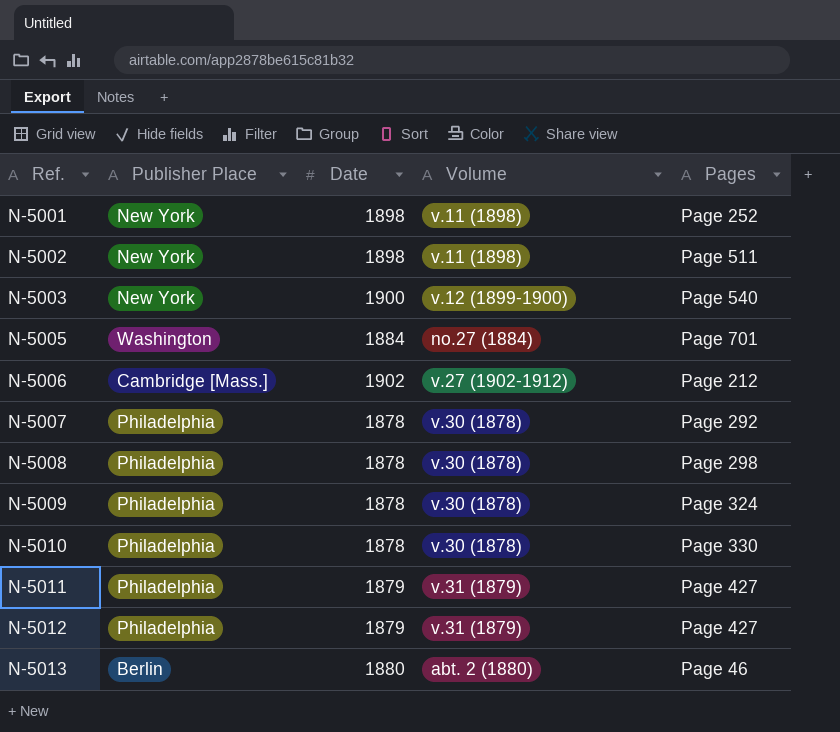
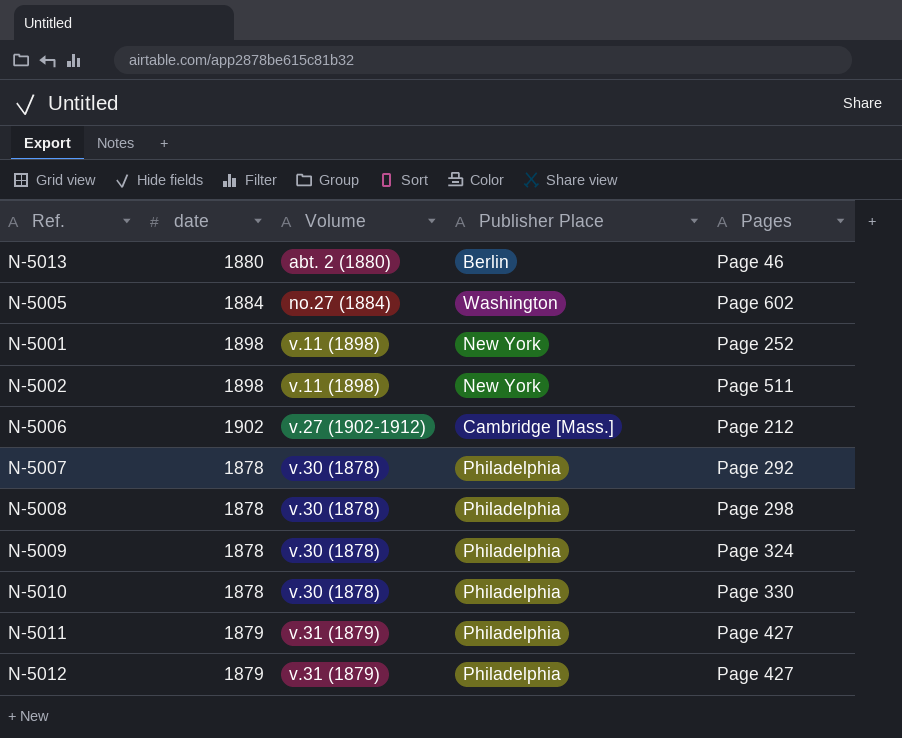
row order: Ref. ascending -> Volume ascending
column name: Date -> date
column Publisher Place | position: 2 -> 4
row N-5003: New York | 1900 | v.12 (1899-1900) | Page 540 -> none
N-5005 | Pages: Page 701 -> Page 602

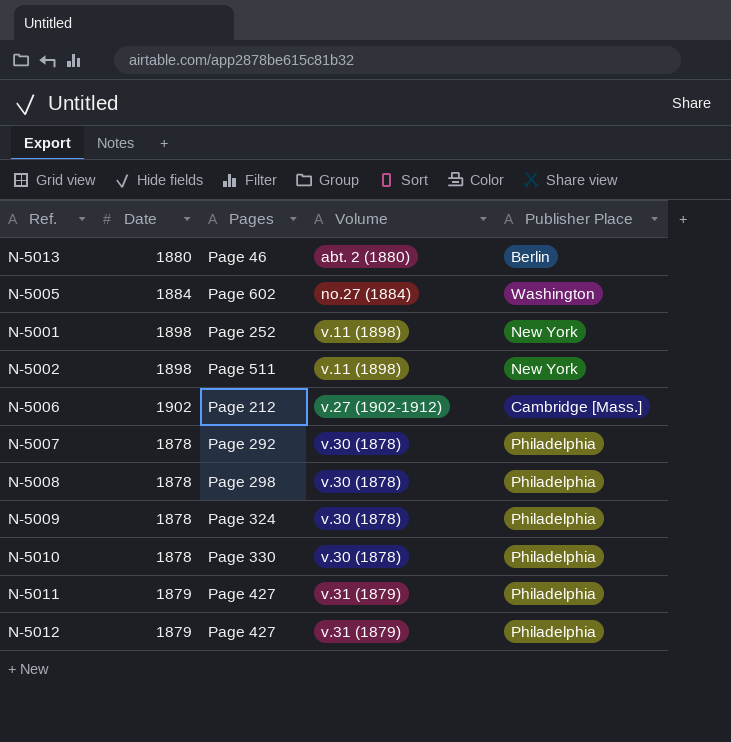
column name: date -> Date
column Pages | position: 5 -> 3

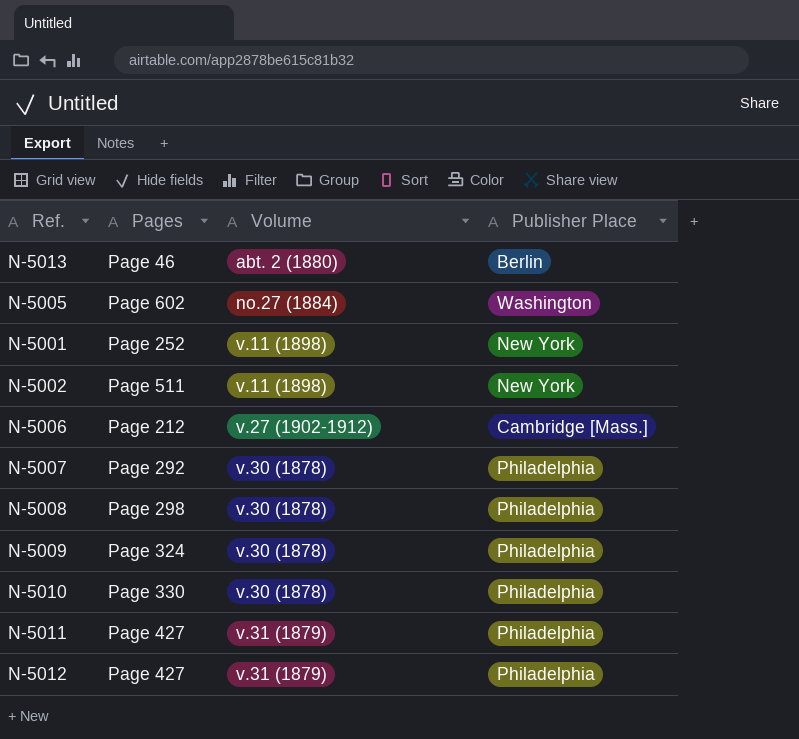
column Date | position: 2 -> none

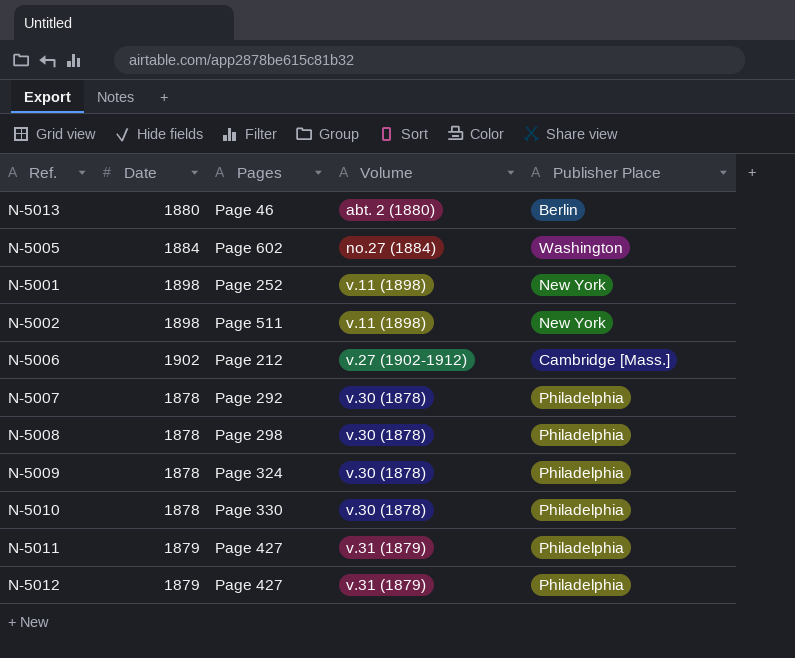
column Date | position: none -> 2

